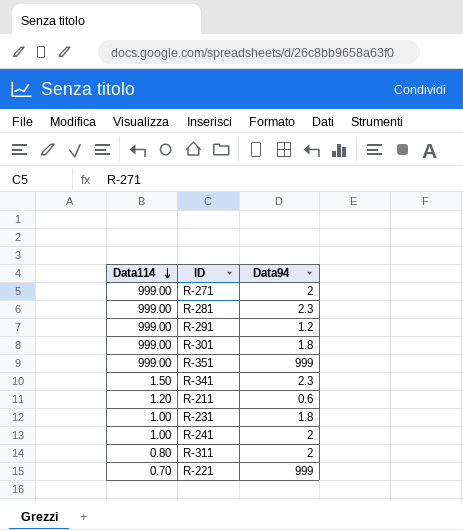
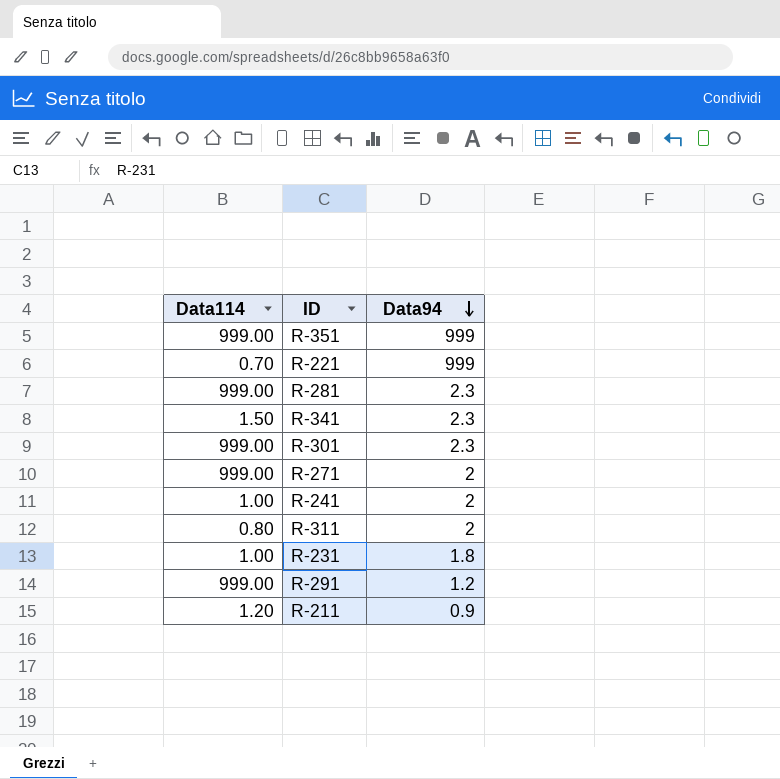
row order: Data114 descending -> Data94 descending
R-301 | Data94: 1.8 -> 2.3
R-211 | Data94: 0.6 -> 0.9

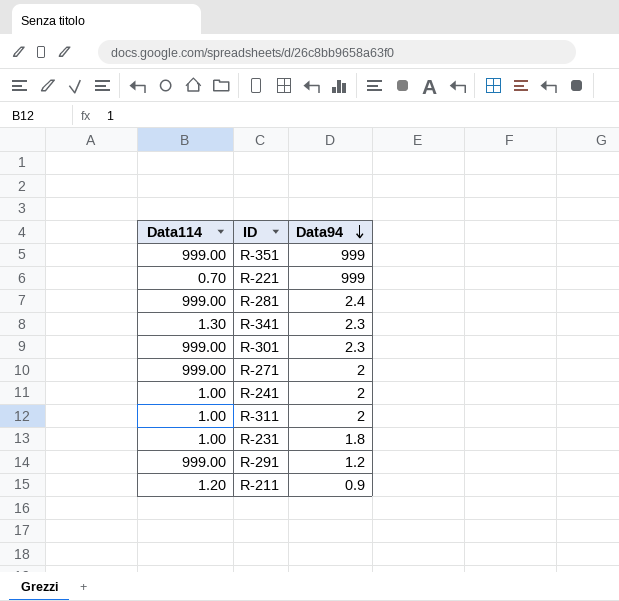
R-281 | Data94: 2.3 -> 2.4
R-341 | Data114: 1.50 -> 1.30
R-311 | Data114: 0.80 -> 1.00

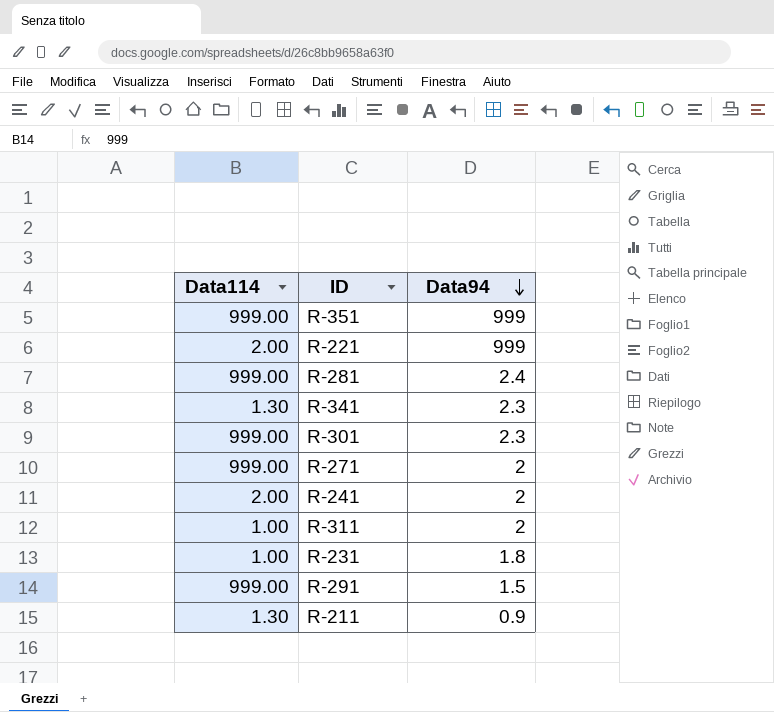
R-221 | Data114: 0.70 -> 2.00
R-241 | Data114: 1.00 -> 2.00
R-291 | Data94: 1.2 -> 1.5
R-211 | Data114: 1.20 -> 1.30

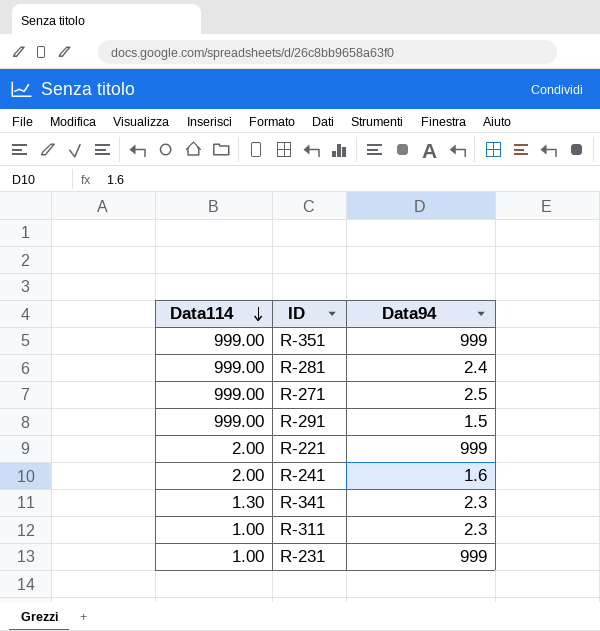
row order: Data94 descending -> Data114 descending
row R-301: 999.00 | 2.3 -> none
row R-211: 1.30 | 0.9 -> none
R-271 | Data94: 2 -> 2.5
R-241 | Data94: 2 -> 1.6
R-311 | Data94: 2 -> 2.3
R-231 | Data94: 1.8 -> 999

